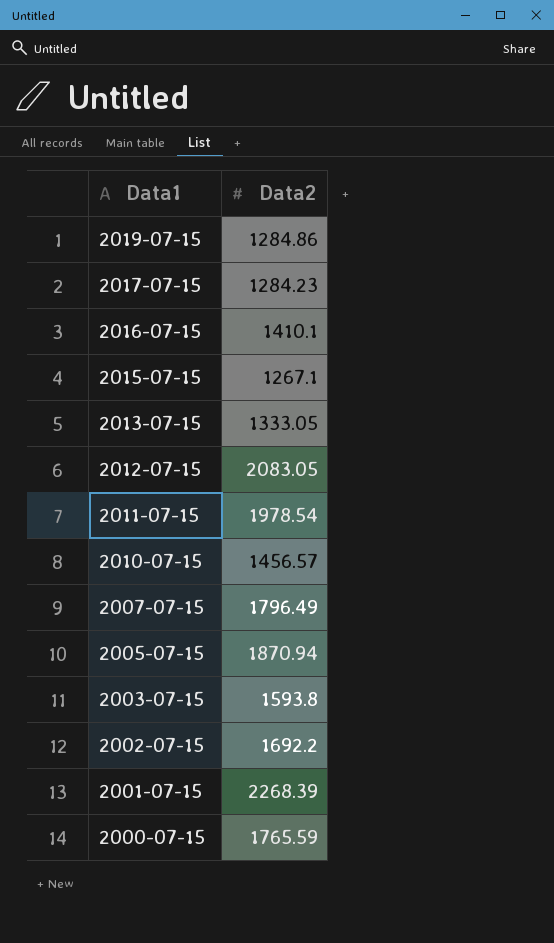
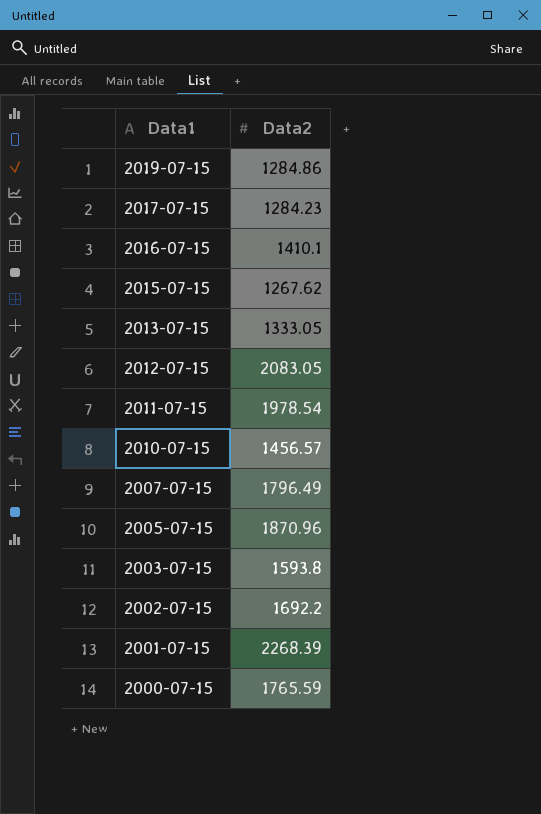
2015-07-15 | Data2: 1267.1 -> 1267.62
2005-07-15 | Data2: 1870.94 -> 1870.96

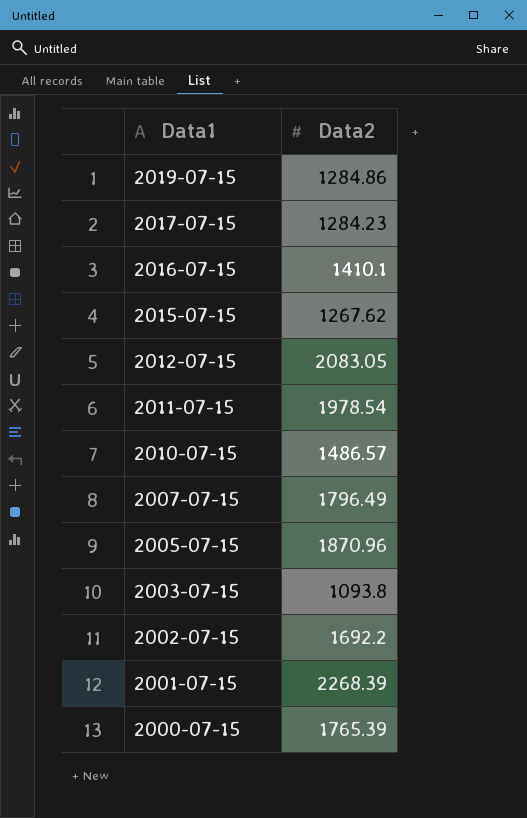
row 2013-07-15: 1333.05 -> none
2010-07-15 | Data2: 1456.57 -> 1486.57
2003-07-15 | Data2: 1593.8 -> 1093.8
2000-07-15 | Data2: 1765.59 -> 1765.39

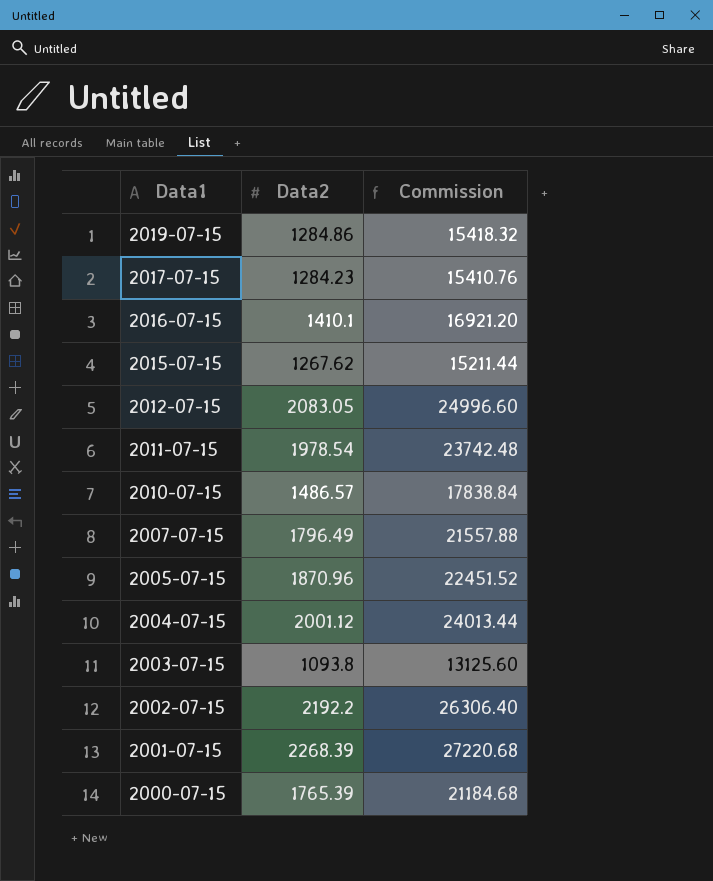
column Commission | formula: none -> [Data2] * 12
row 2004-07-15: none -> 2001.12 | 24013.44
2002-07-15 | Data2: 1692.2 -> 2192.2

